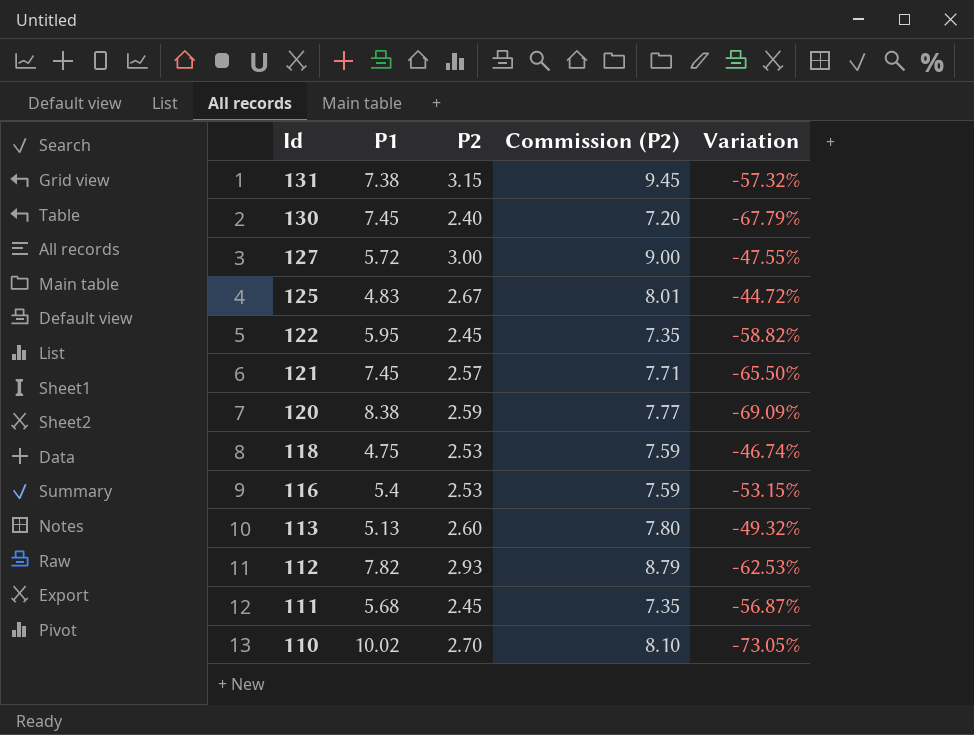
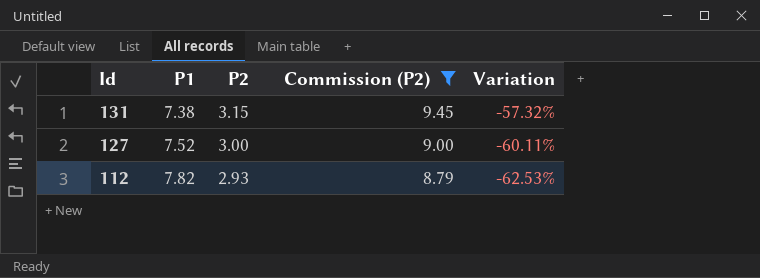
filter: none -> Commission (P2) >= 8.79
127 | P1: 5.72 -> 7.52
127 | Variation: -47.55% -> -60.11%

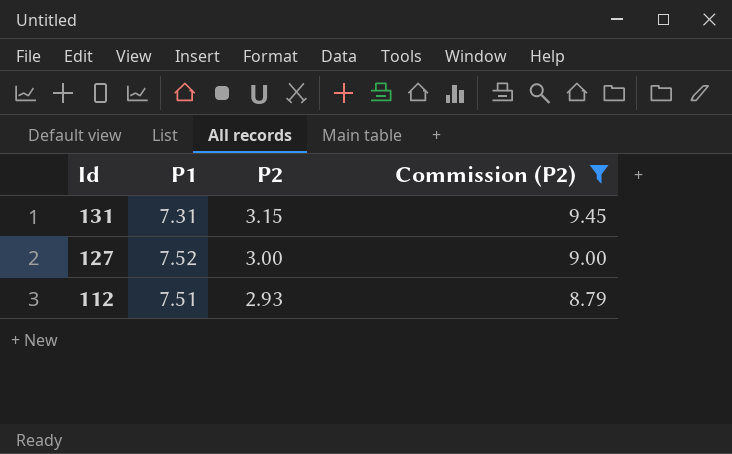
column Variation | formula: ([P2] - [P1]) / [P1] -> none
131 | P1: 7.38 -> 7.31
112 | P1: 7.82 -> 7.51

